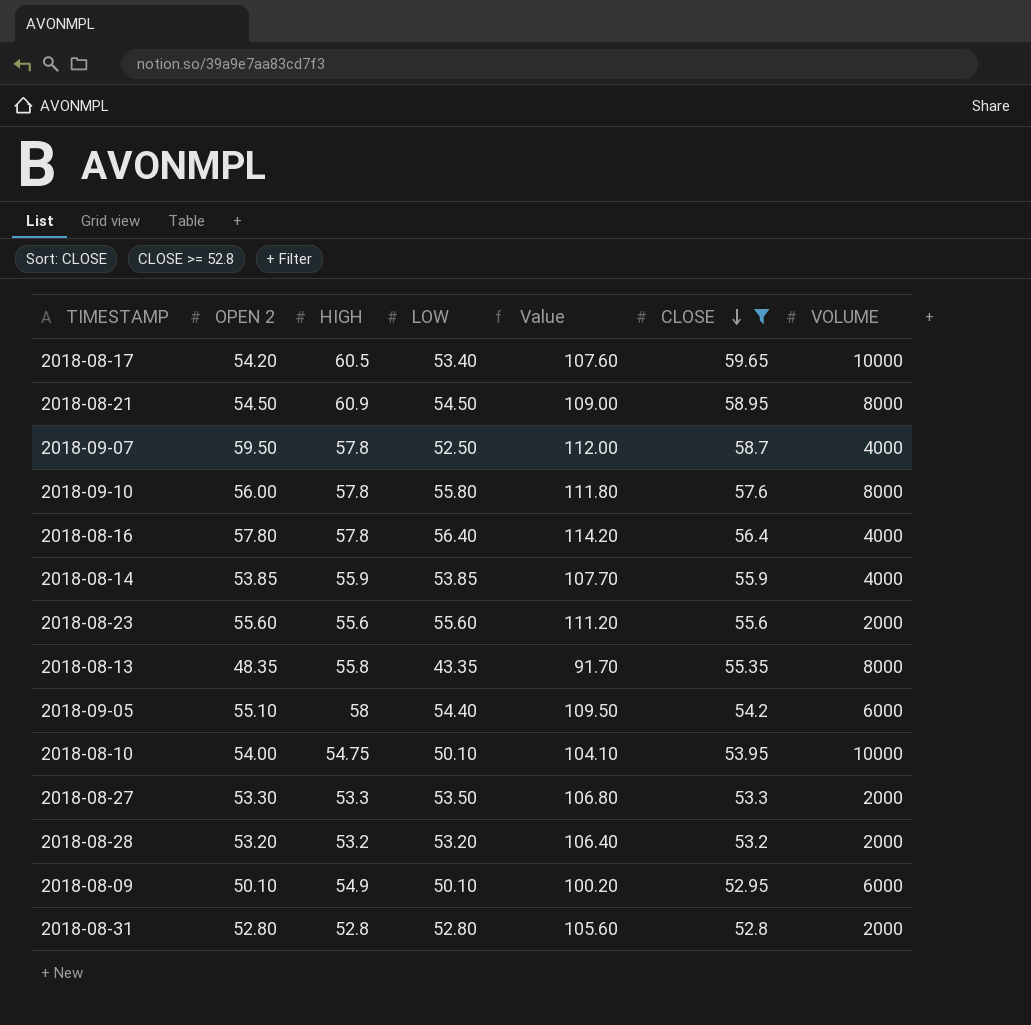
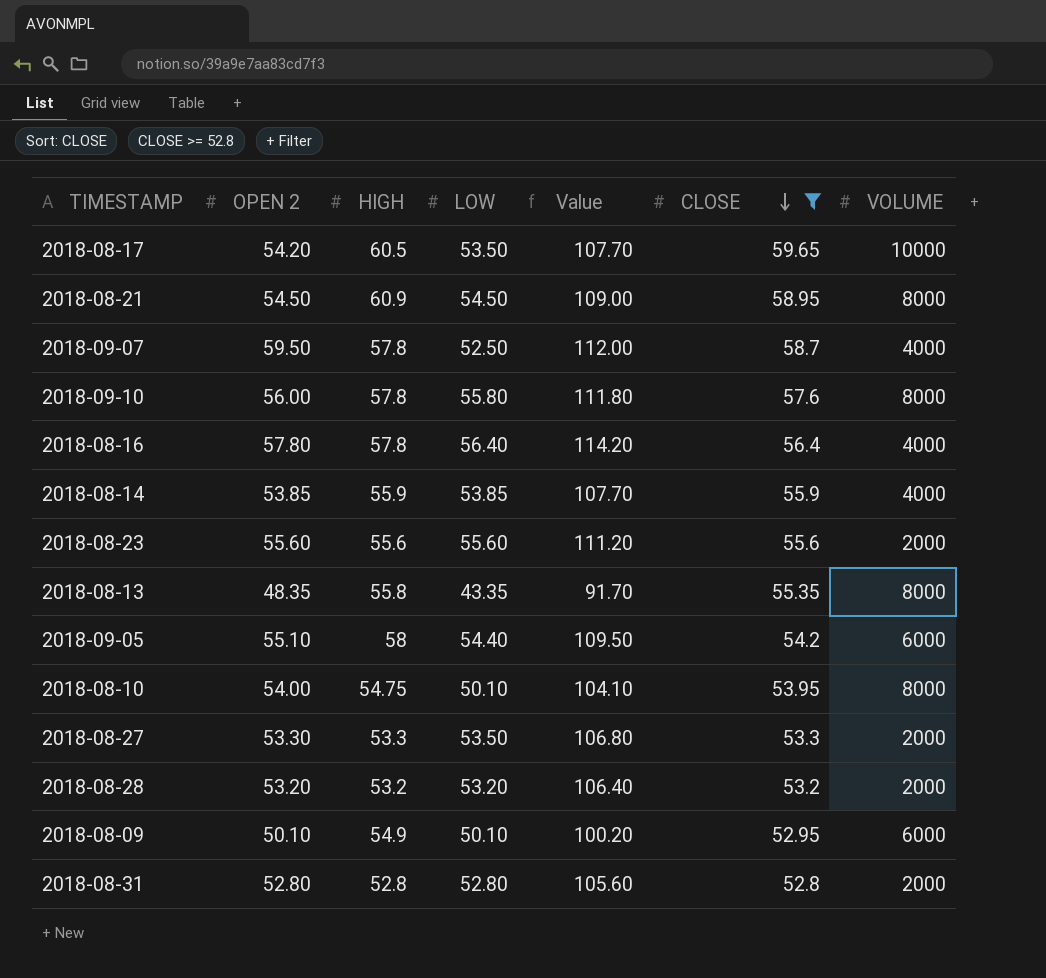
2018-08-17 | LOW: 53.40 -> 53.50
2018-08-17 | Value: 107.60 -> 107.70
2018-08-10 | VOLUME: 10000 -> 8000

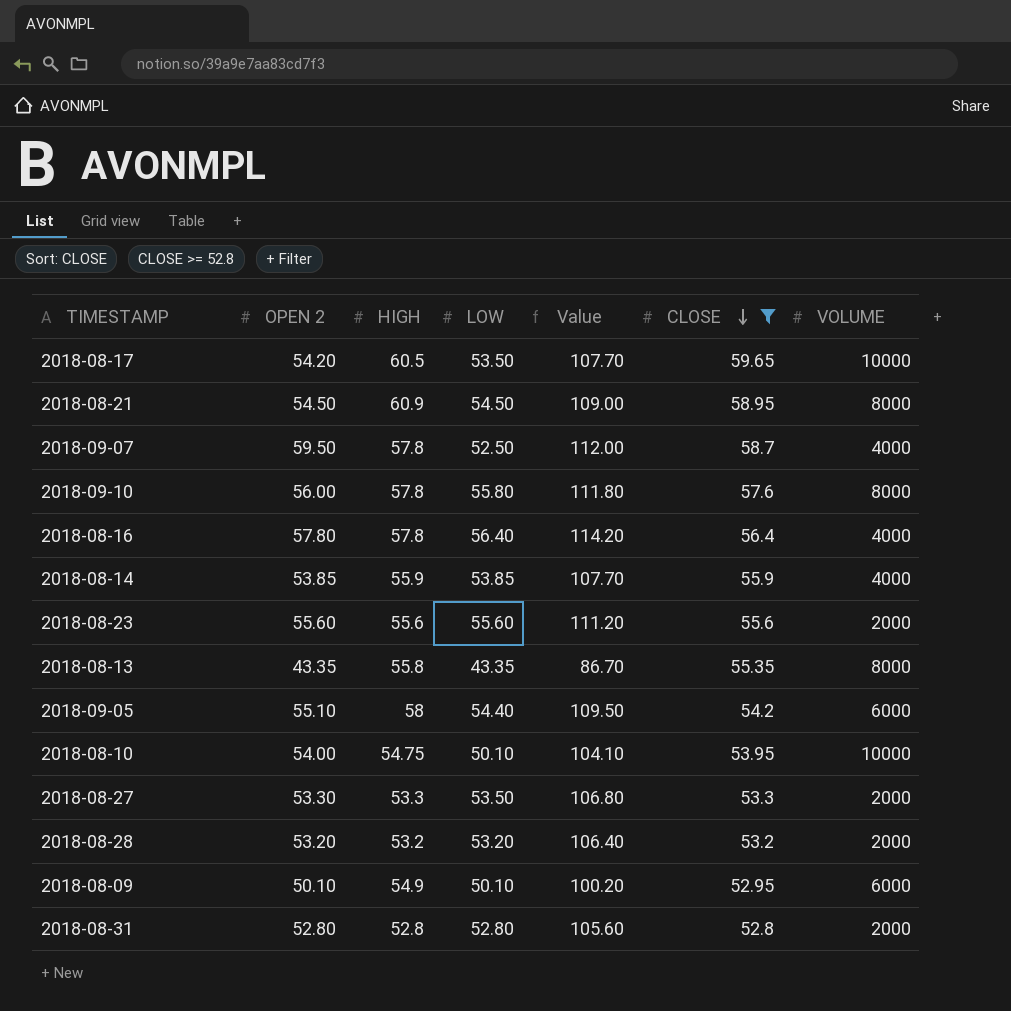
2018-08-13 | OPEN 2: 48.35 -> 43.35
2018-08-13 | Value: 91.70 -> 86.70
2018-08-10 | VOLUME: 8000 -> 10000

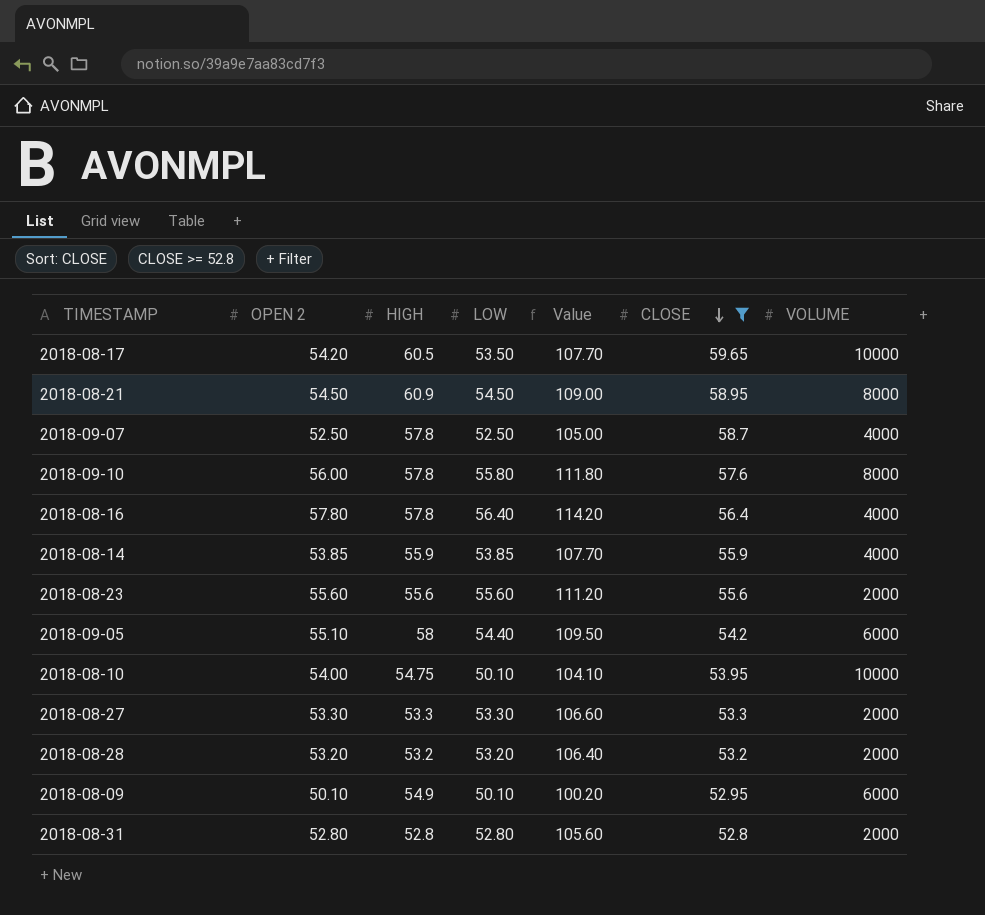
row 2018-08-13: 43.35 | 55.8 | 43.35 | 86.70 | 55.35 | 8000 -> none
2018-09-07 | OPEN 2: 59.50 -> 52.50
2018-09-07 | Value: 112.00 -> 105.00
2018-08-27 | LOW: 53.50 -> 53.30
2018-08-27 | Value: 106.80 -> 106.60

